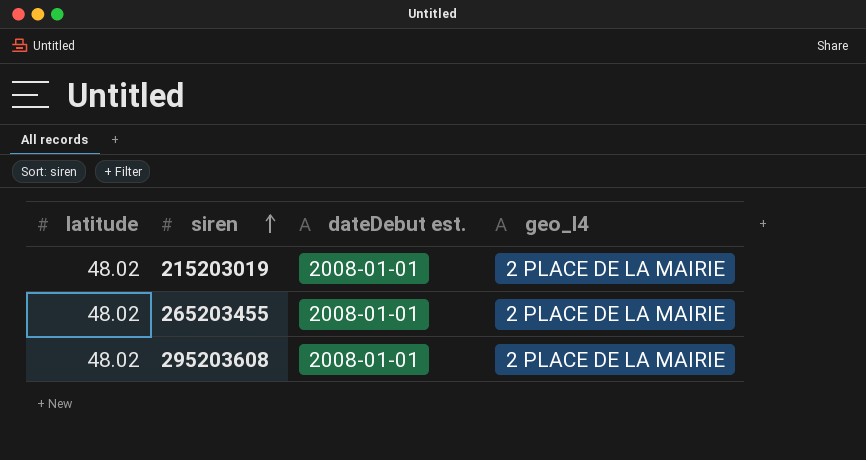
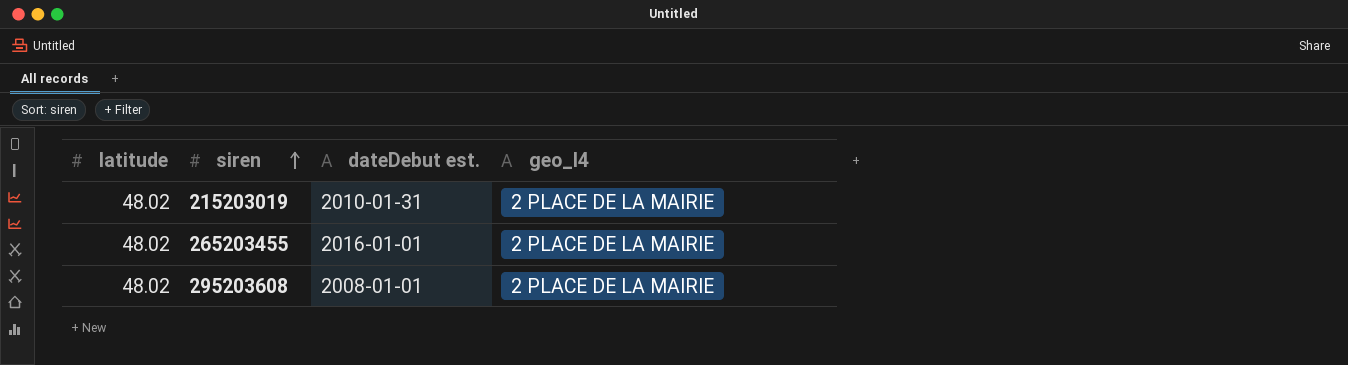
215203019 | dateDebut est.: 2008-01-01 -> 2010-01-31
265203455 | dateDebut est.: 2008-01-01 -> 2016-01-01

